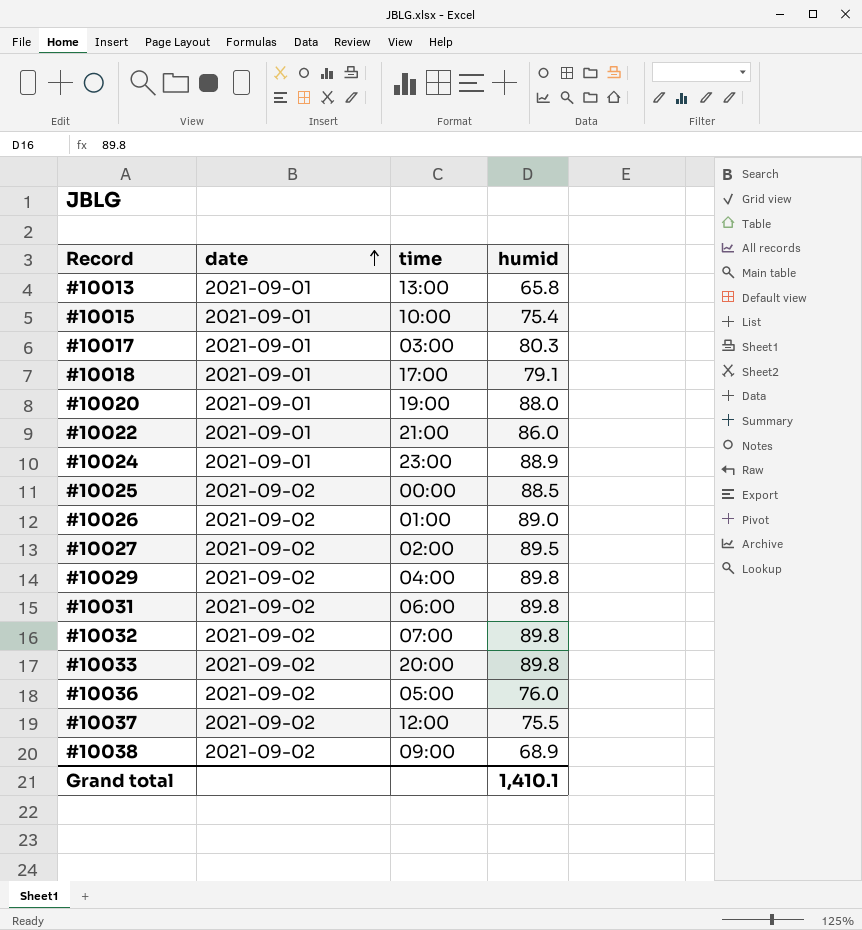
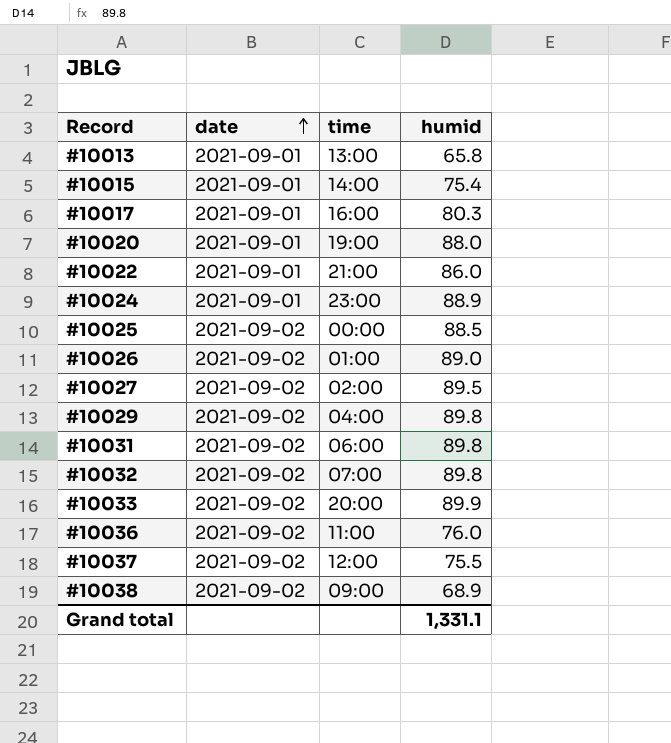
row #10018: 2021-09-01 | 17:00 | 79.1 -> none
#10015 | time: 10:00 -> 14:00
#10017 | time: 03:00 -> 16:00
#10033 | humid: 89.8 -> 89.9
#10036 | time: 05:00 -> 11:00
Grand total | humid: 1,410.1 -> 1,331.1

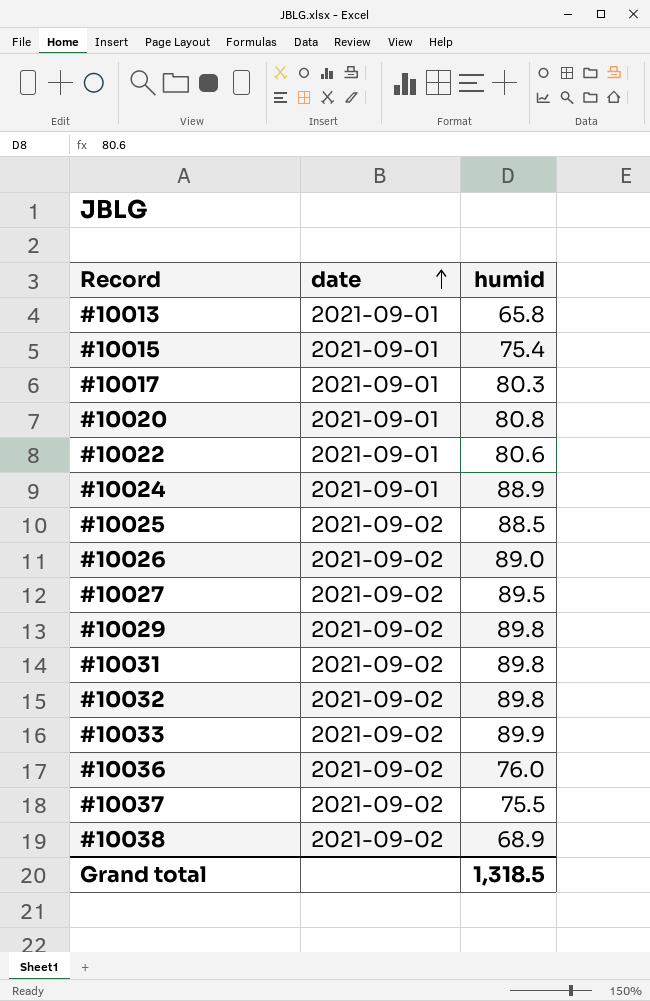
column time | position: 3 -> none
#10020 | humid: 88.0 -> 80.8
#10022 | humid: 86.0 -> 80.6
Grand total | humid: 1,331.1 -> 1,318.5

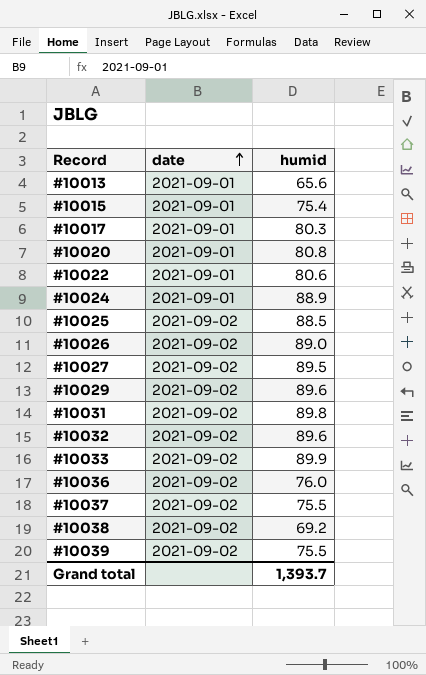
#10013 | humid: 65.8 -> 65.6
#10029 | humid: 89.8 -> 89.6
#10032 | humid: 89.8 -> 89.6
#10038 | humid: 68.9 -> 69.2
row #10039: none -> 2021-09-02 | 75.5
Grand total | humid: 1,318.5 -> 1,393.7

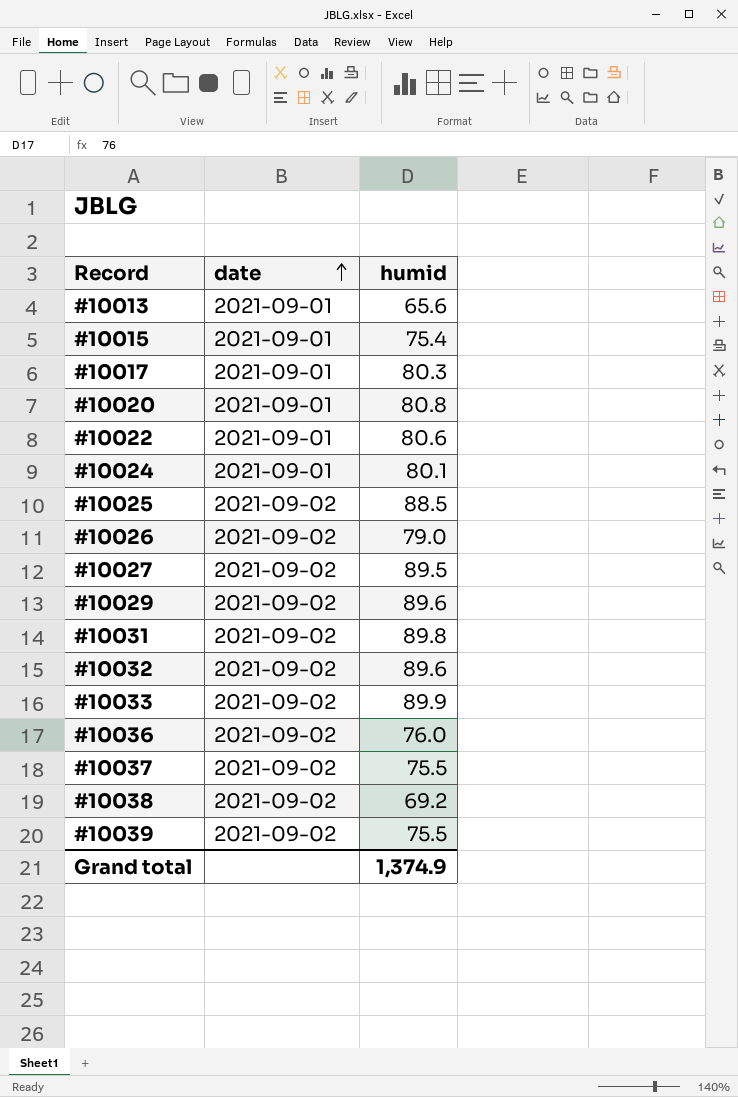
#10024 | humid: 88.9 -> 80.1
#10026 | humid: 89.0 -> 79.0
Grand total | humid: 1,393.7 -> 1,374.9

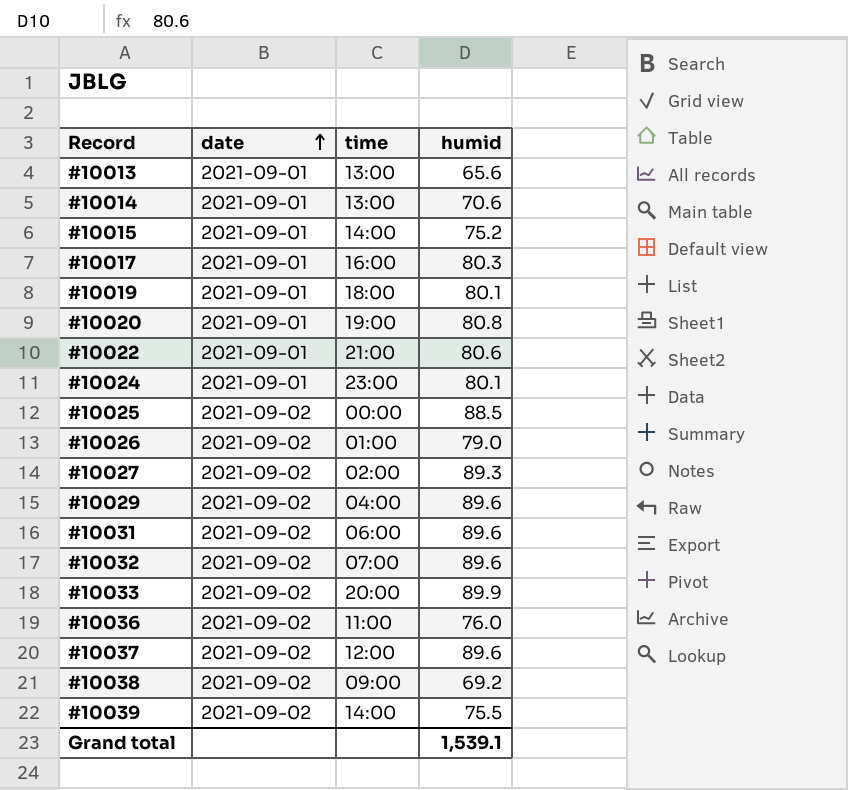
column time | position: none -> 3
row #10014: none -> 2021-09-01 | 13:00 | 70.6
#10015 | humid: 75.4 -> 75.2
row #10019: none -> 2021-09-01 | 18:00 | 80.1
#10027 | humid: 89.5 -> 89.3
#10031 | humid: 89.8 -> 89.6
#10037 | humid: 75.5 -> 89.6
Grand total | humid: 1,374.9 -> 1,539.1

